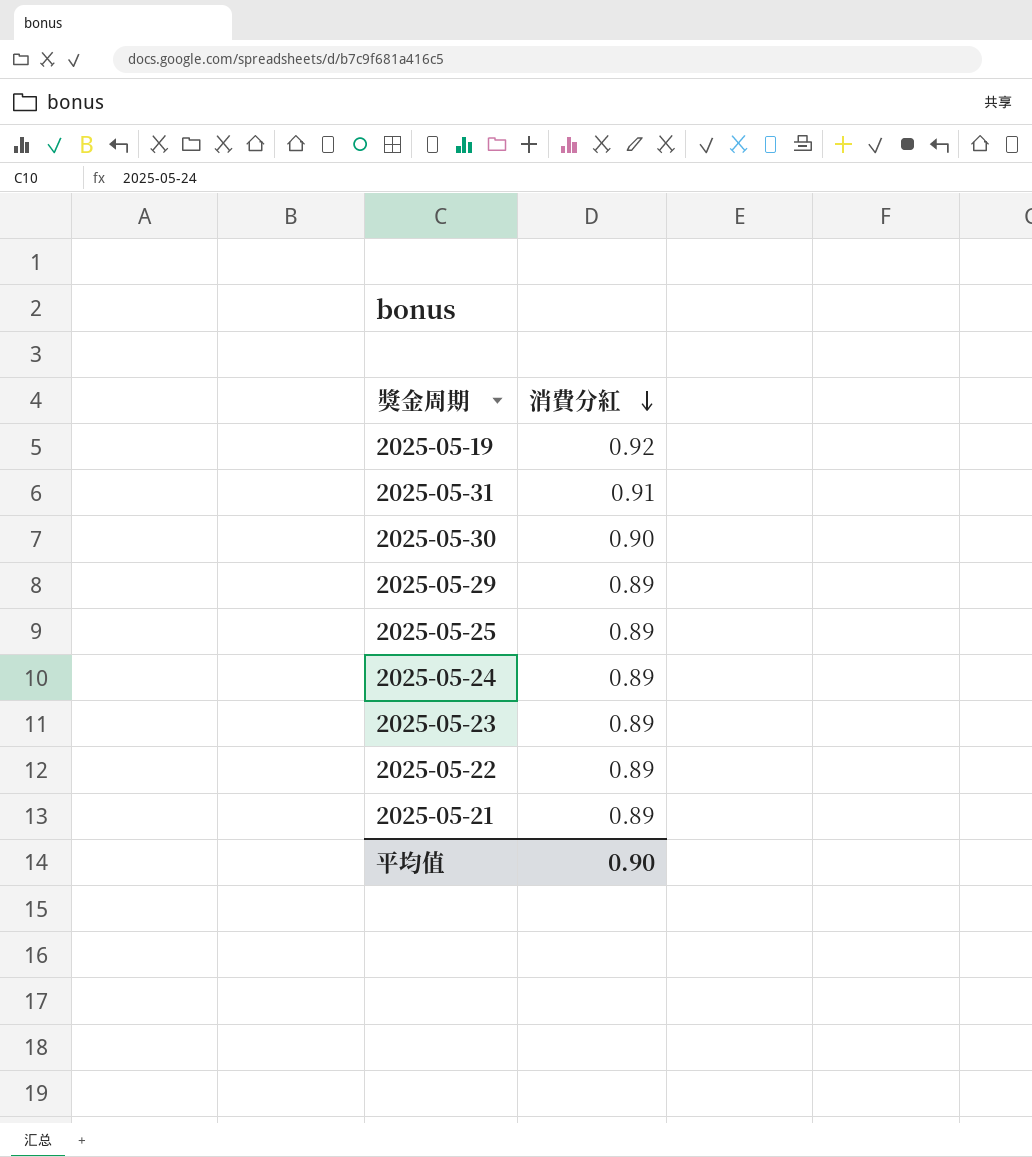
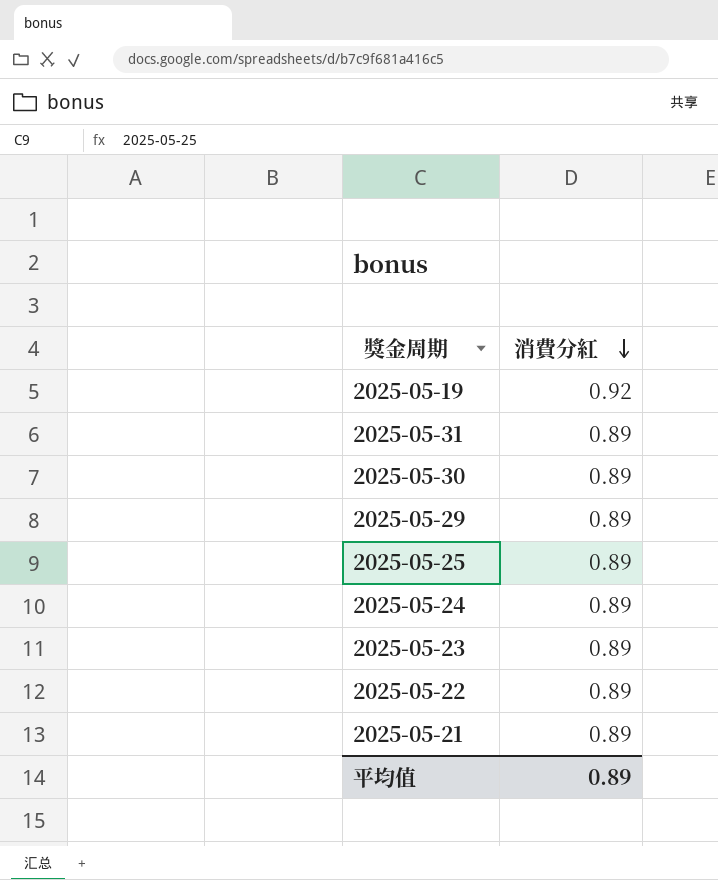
2025-05-31 | 消費分紅: 0.91 -> 0.89
2025-05-30 | 消費分紅: 0.90 -> 0.89
平均值 | 消費分紅: 0.90 -> 0.89

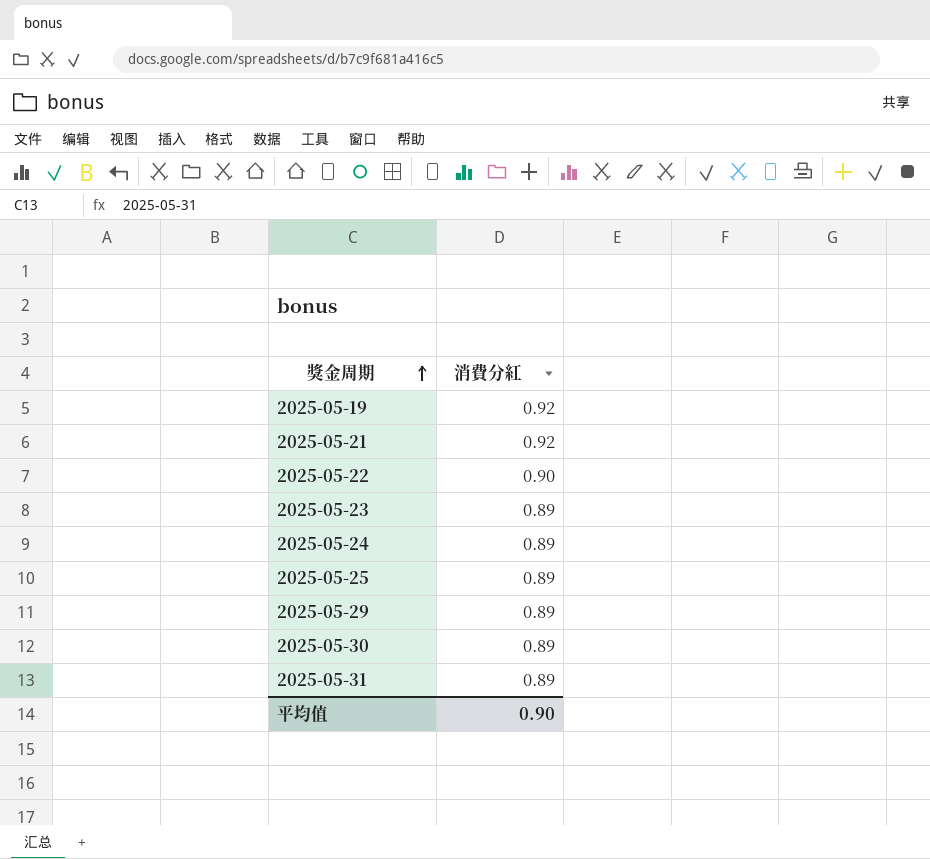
row order: 消費分紅 descending -> 獎金周期 ascending
2025-05-21 | 消費分紅: 0.89 -> 0.92
2025-05-22 | 消費分紅: 0.89 -> 0.90
平均值 | 消費分紅: 0.89 -> 0.90

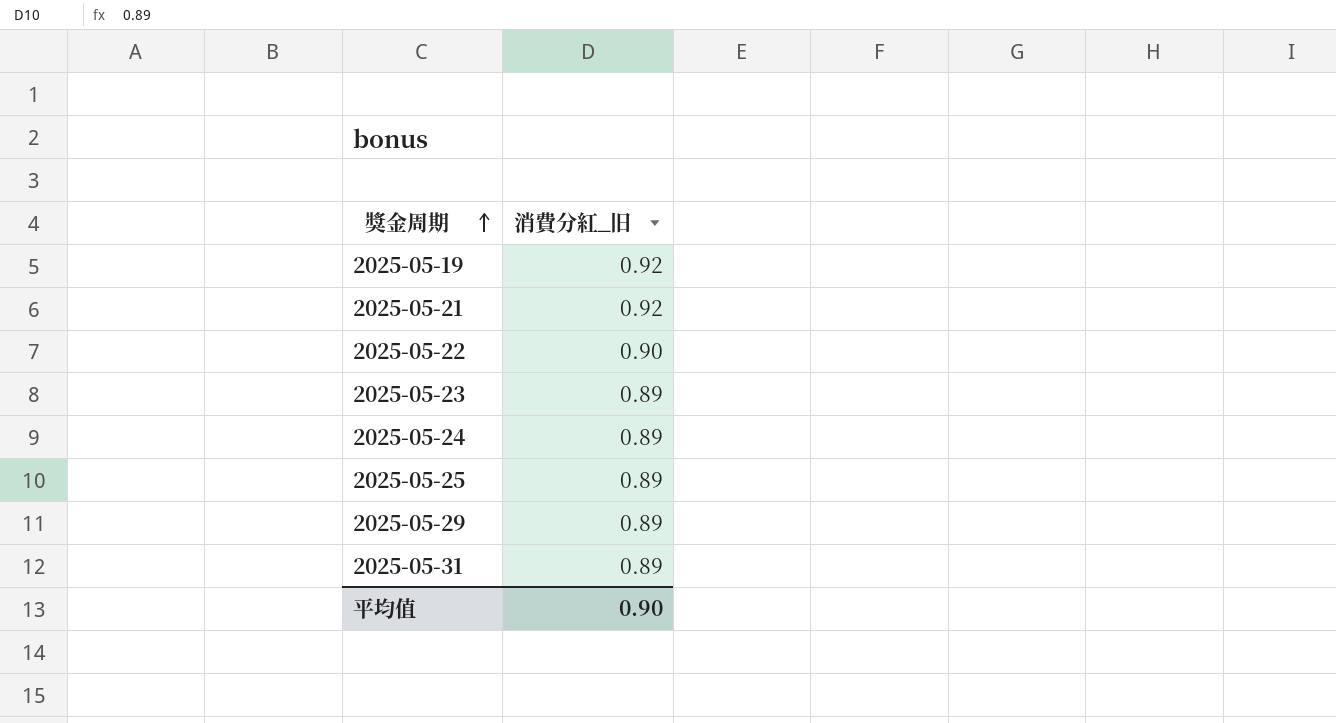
column name: 消費分紅 -> 消費分紅_旧
row 2025-05-30: 0.89 -> none

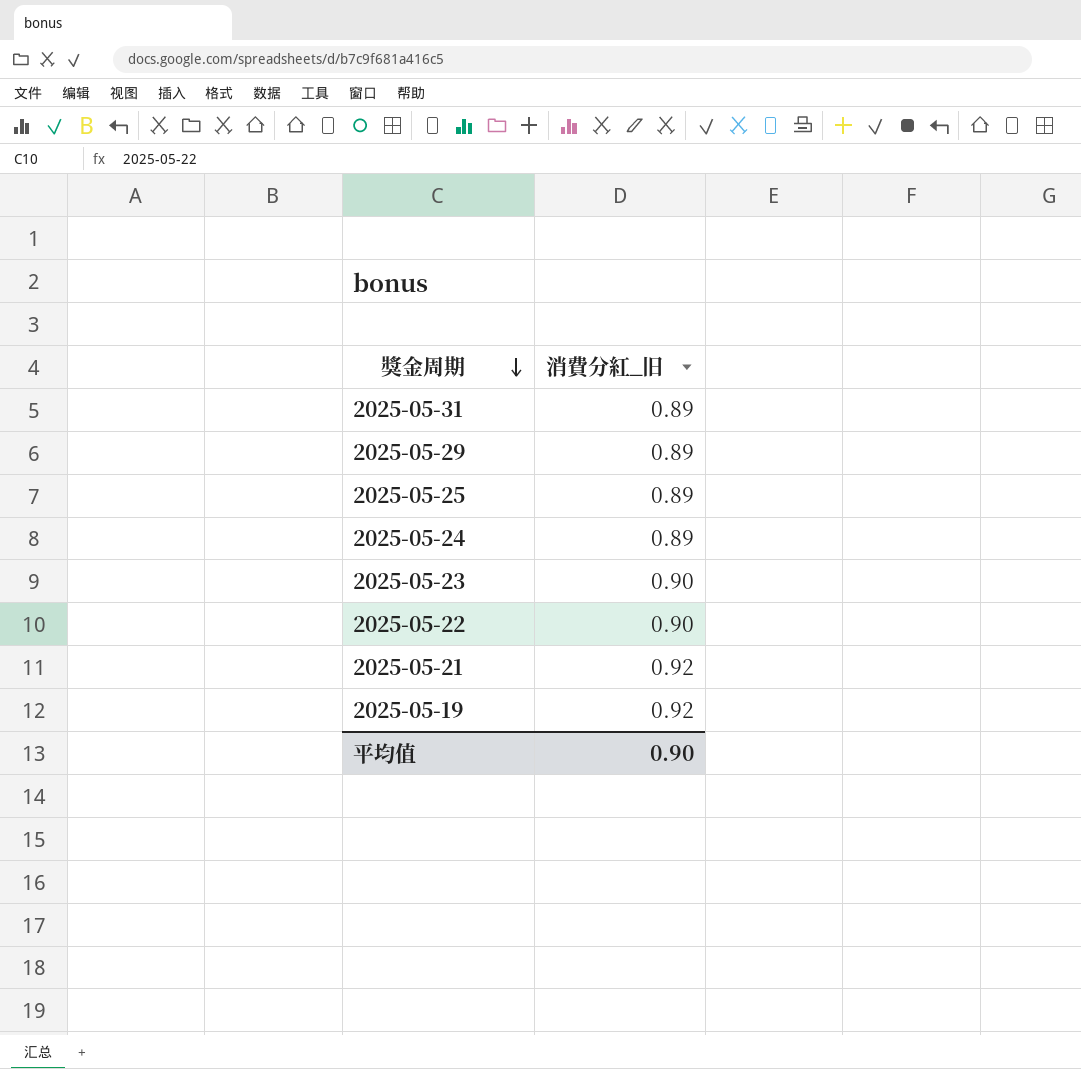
row order: 獎金周期 ascending -> 獎金周期 descending
2025-05-23 | 消費分紅_旧: 0.89 -> 0.90

